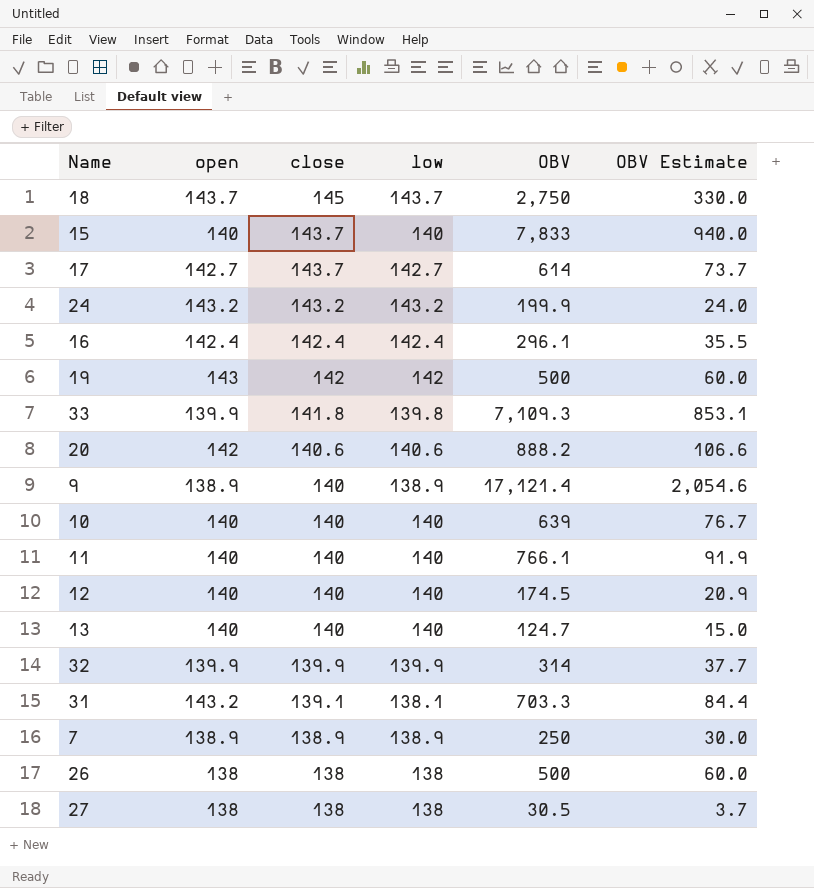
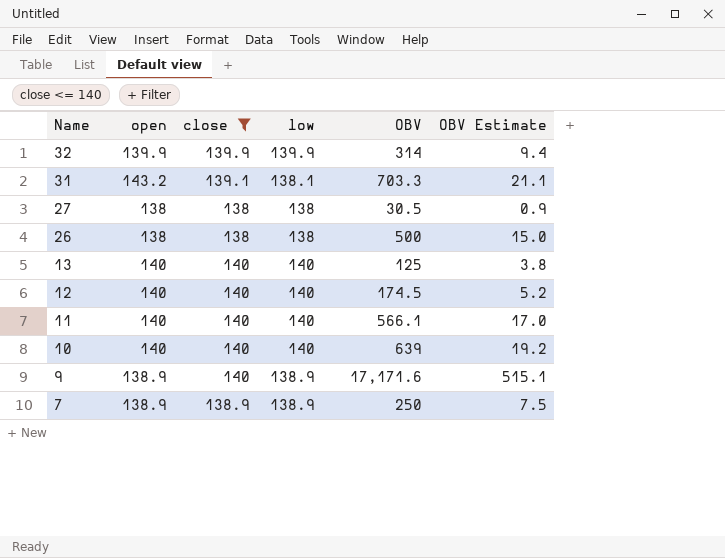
filter: none -> close <= 140
row order: close descending -> Name descending
column OBV Estimate | formula: [OBV] * 0.12 -> [OBV] * 0.03
13 | OBV: 124.7 -> 125
11 | OBV: 766.1 -> 566.1
9 | OBV: 17,121.4 -> 17,171.6

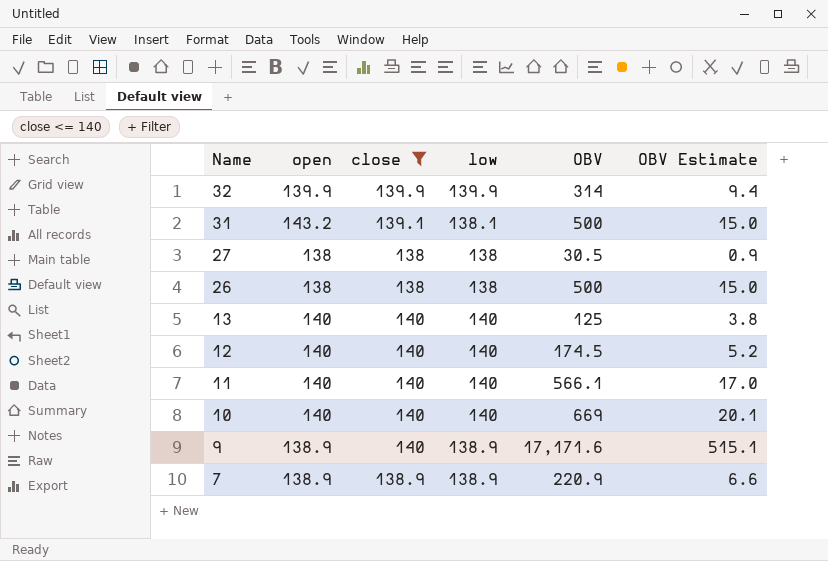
31 | OBV: 703.3 -> 500
31 | OBV Estimate: 21.1 -> 15.0
10 | OBV: 639 -> 669
10 | OBV Estimate: 19.2 -> 20.1
7 | OBV: 250 -> 220.9
7 | OBV Estimate: 7.5 -> 6.6

